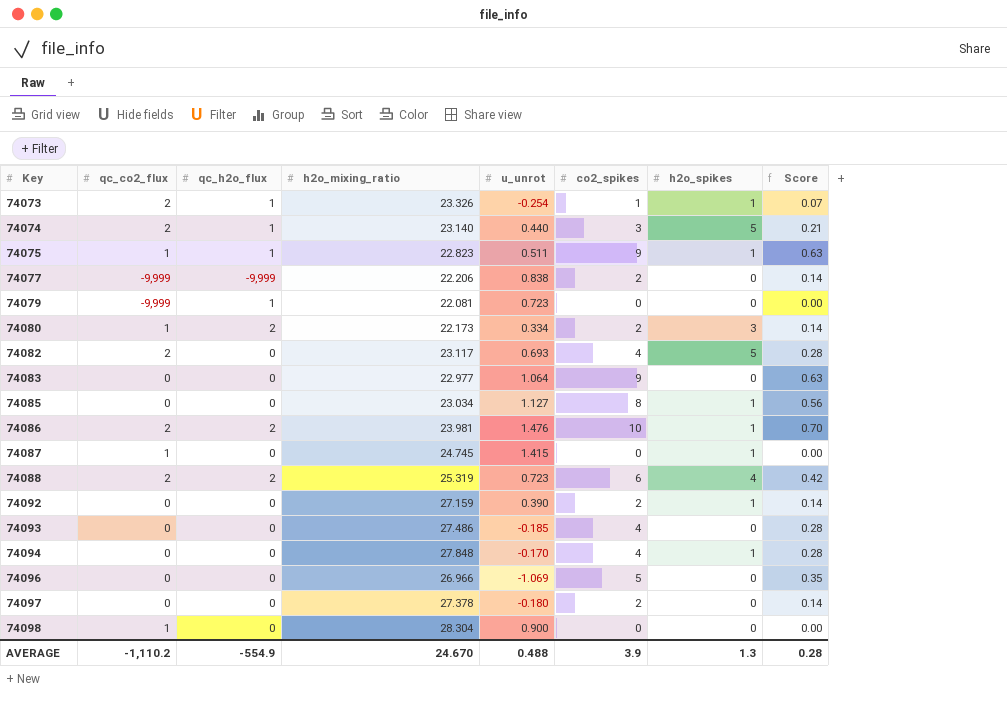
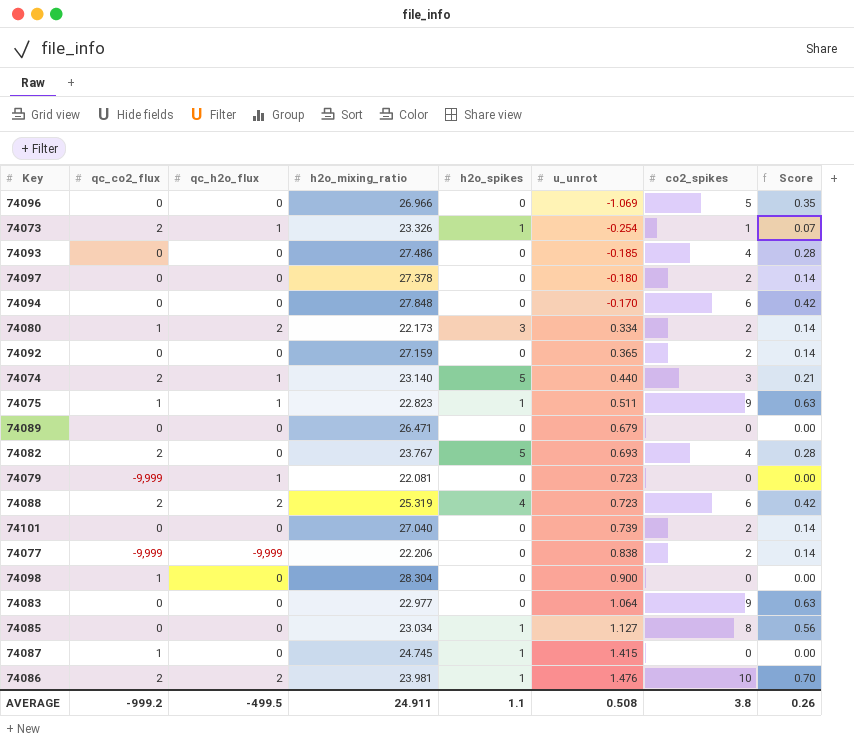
row order: Key ascending -> u_unrot ascending
column h2o_spikes | position: 7 -> 5
74094 | h2o_spikes: 1 -> 0
74094 | co2_spikes: 4 -> 6
74094 | Score: 0.28 -> 0.42
74092 | h2o_spikes: 1 -> 0
74092 | u_unrot: 0.390 -> 0.365
row 74089: none -> 0 | 0 | 26.471 | 0 | 0.679 | 0 | 0.00
74082 | h2o_mixing_ratio: 23.117 -> 23.767
row 74101: none -> 0 | 0 | 27.040 | 0 | 0.739 | 2 | 0.14
AVERAGE | qc_co2_flux: -1,110.2 -> -999.2
AVERAGE | qc_h2o_flux: -554.9 -> -499.5
AVERAGE | h2o_mixing_ratio: 24.670 -> 24.911
AVERAGE | h2o_spikes: 1.3 -> 1.1
AVERAGE | u_unrot: 0.488 -> 0.508
AVERAGE | co2_spikes: 3.9 -> 3.8
AVERAGE | Score: 0.28 -> 0.26

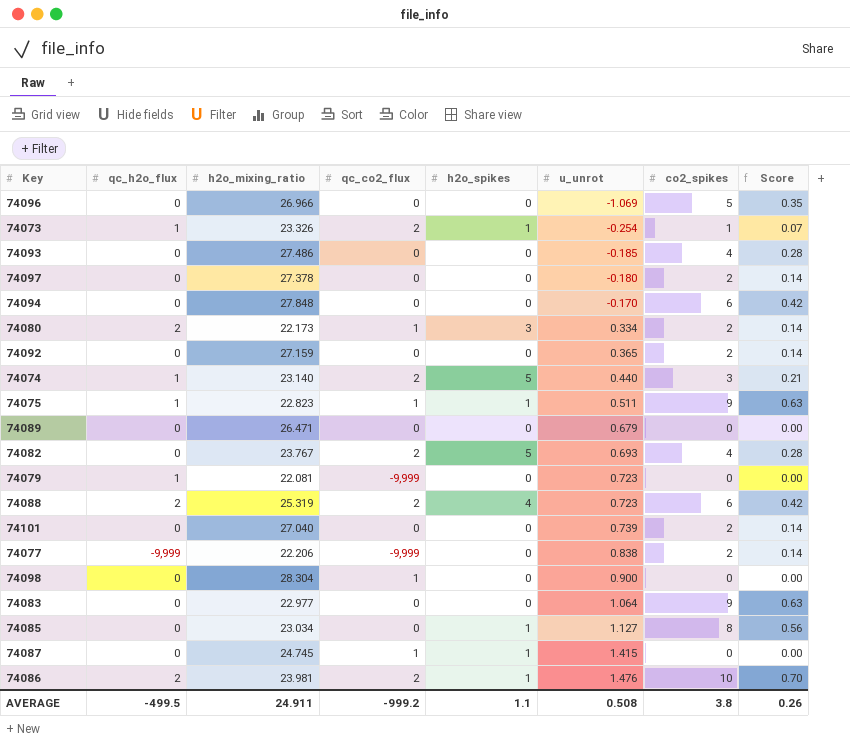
column qc_co2_flux | position: 2 -> 4

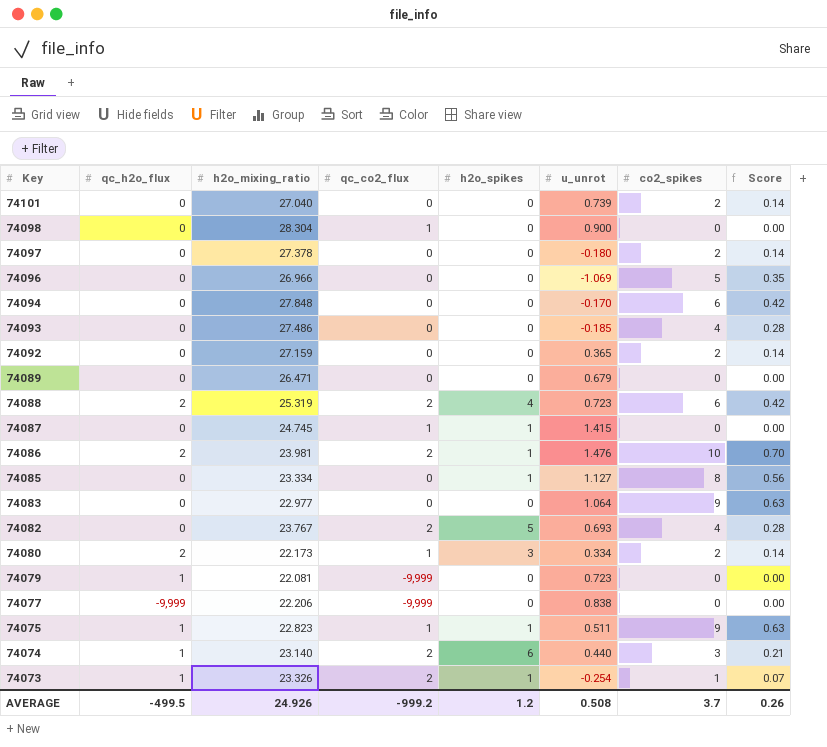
row order: u_unrot ascending -> Key descending
74085 | h2o_mixing_ratio: 23.034 -> 23.334
74077 | co2_spikes: 2 -> 0
74077 | Score: 0.14 -> 0.00
74074 | h2o_spikes: 5 -> 6
AVERAGE | h2o_mixing_ratio: 24.911 -> 24.926
AVERAGE | h2o_spikes: 1.1 -> 1.2
AVERAGE | co2_spikes: 3.8 -> 3.7

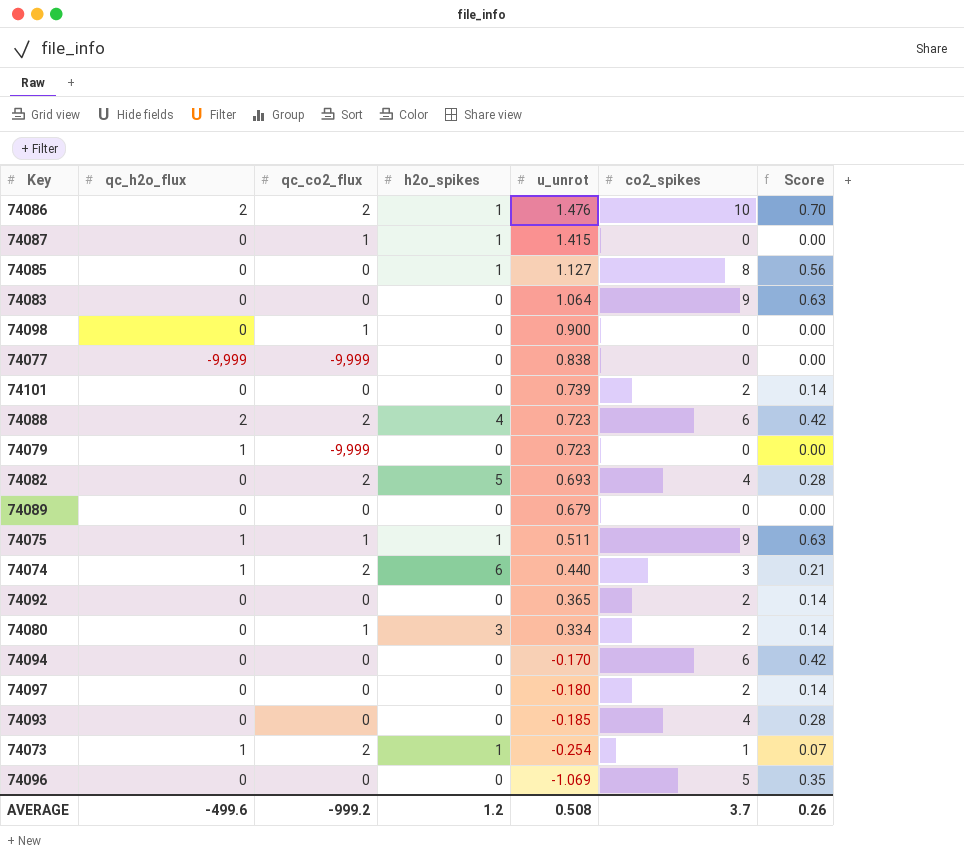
row order: Key descending -> u_unrot descending
column h2o_mixing_ratio | position: 3 -> none
74080 | qc_h2o_flux: 2 -> 0
AVERAGE | qc_h2o_flux: -499.5 -> -499.6

